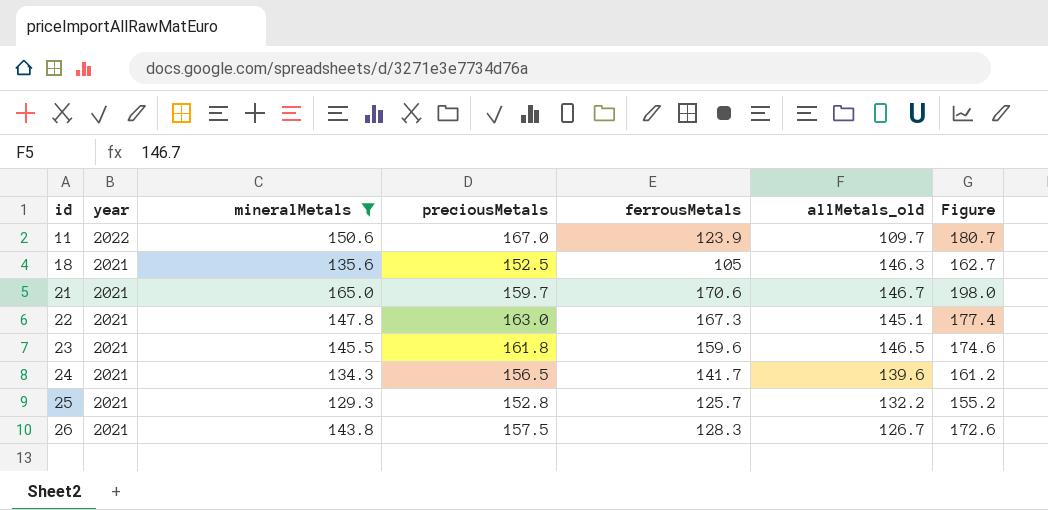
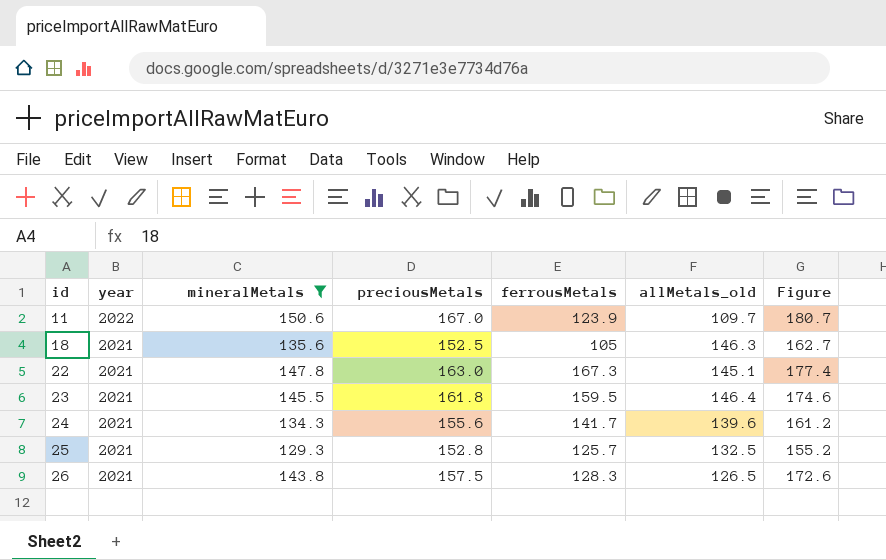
row 21: 2021 | 165.0 | 159.7 | 170.6 | 146.7 | 198.0 -> none
23 | ferrousMetals: 159.6 -> 159.5
23 | allMetals_old: 146.5 -> 146.4
24 | preciousMetals: 156.5 -> 155.6
25 | allMetals_old: 132.2 -> 132.5
26 | allMetals_old: 126.7 -> 126.5

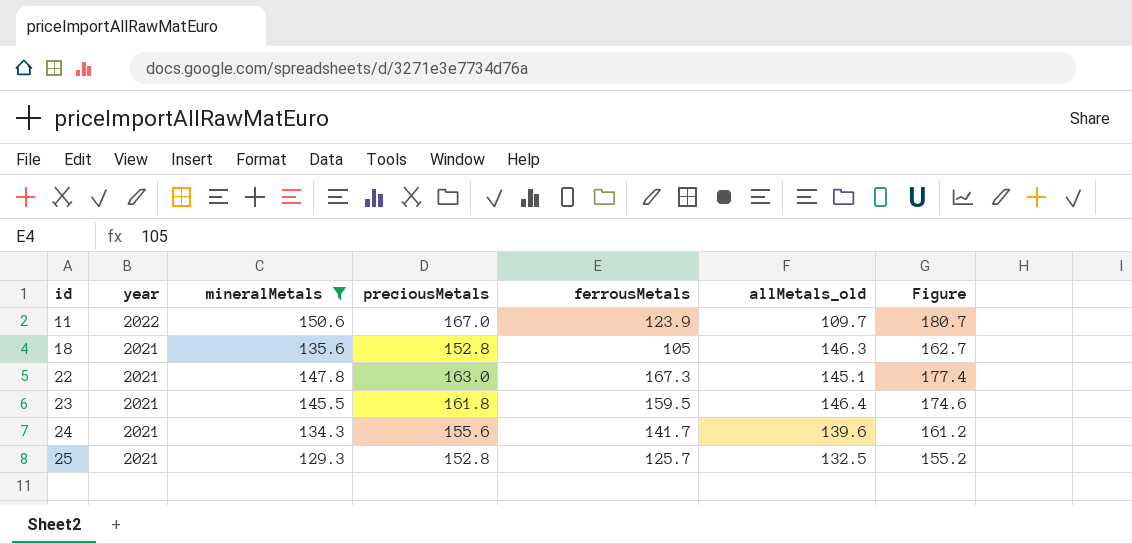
row 26: 2021 | 143.8 | 157.5 | 128.3 | 126.5 | 172.6 -> none
18 | preciousMetals: 152.5 -> 152.8

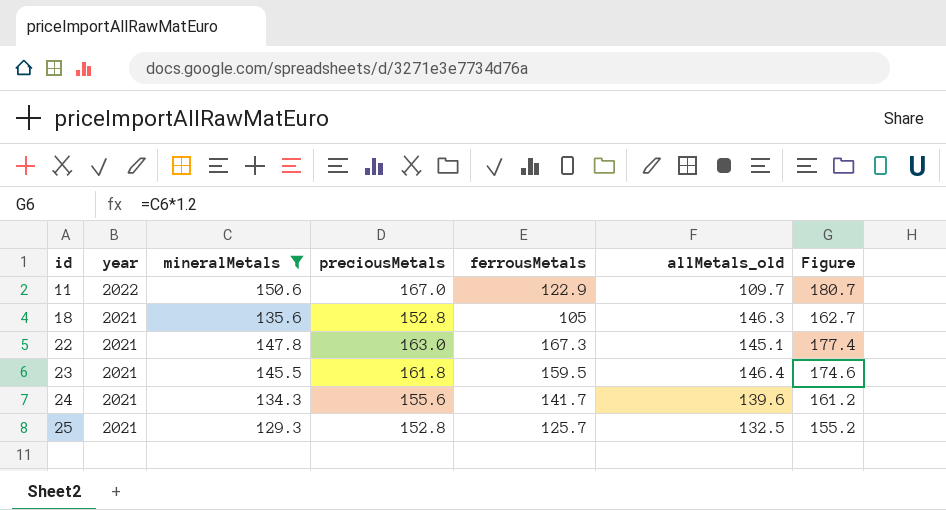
11 | ferrousMetals: 123.9 -> 122.9

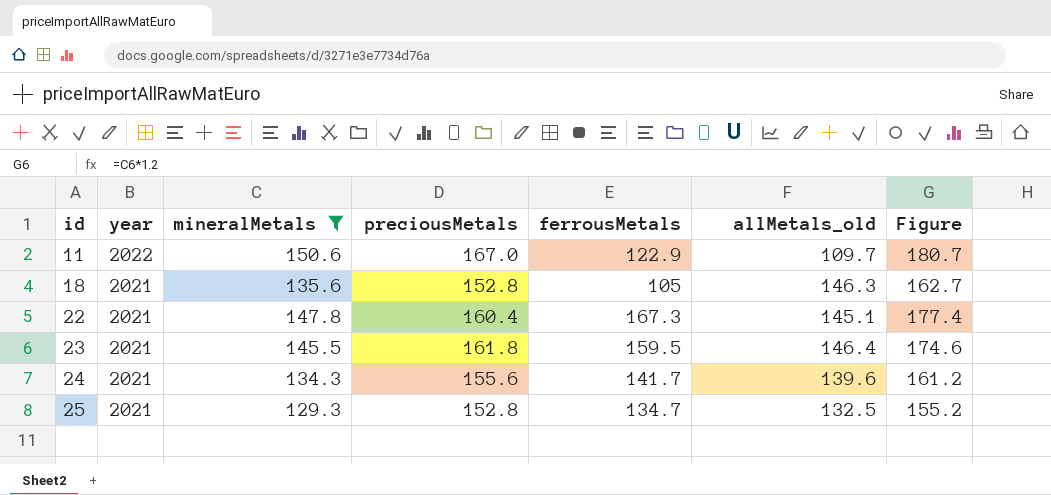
22 | preciousMetals: 163.0 -> 160.4
25 | ferrousMetals: 125.7 -> 134.7

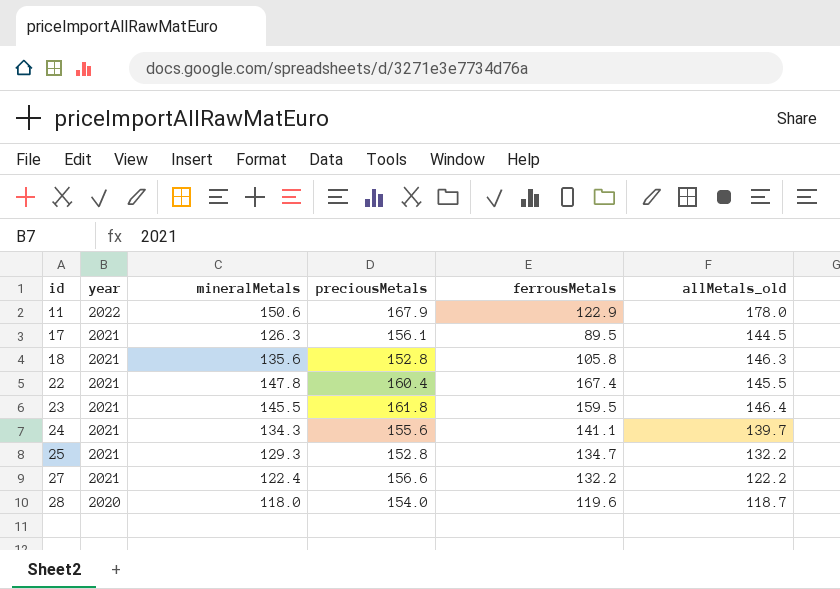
filter: mineralMetals >= 129.3 -> none
column Figure | formula: [mineralMetals] * 1.2 -> none
11 | preciousMetals: 167.0 -> 167.9
11 | allMetals_old: 109.7 -> 178.0
18 | ferrousMetals: 105 -> 105.8
22 | ferrousMetals: 167.3 -> 167.4
22 | allMetals_old: 145.1 -> 145.5
24 | ferrousMetals: 141.7 -> 141.1
24 | allMetals_old: 139.6 -> 139.7
25 | allMetals_old: 132.5 -> 132.2

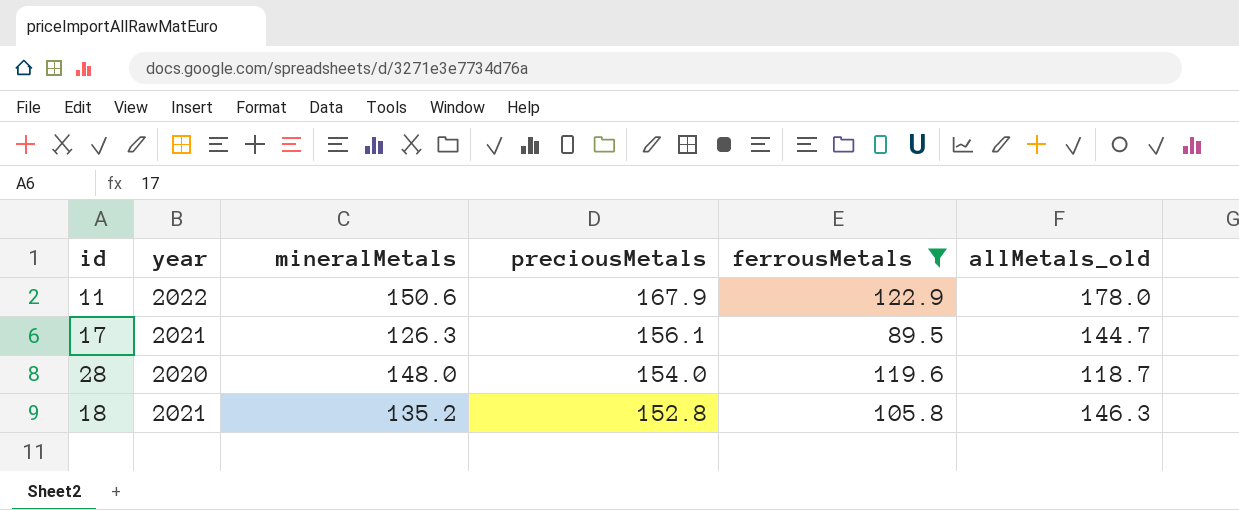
filter: none -> ferrousMetals <= 122.9
row order: id ascending -> preciousMetals descending
17 | allMetals_old: 144.5 -> 144.7
28 | mineralMetals: 118.0 -> 148.0
18 | mineralMetals: 135.6 -> 135.2

